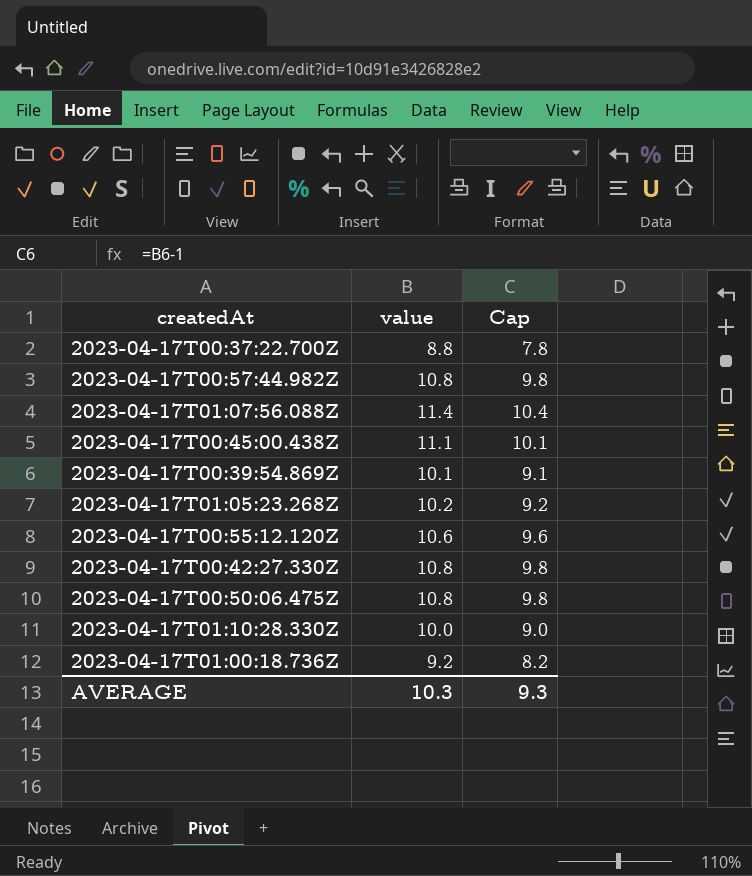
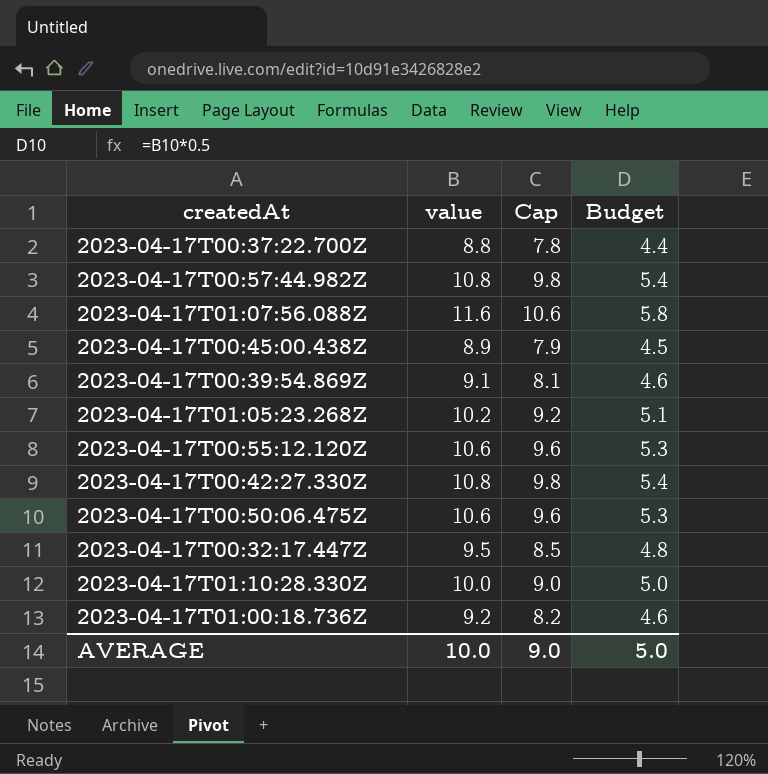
column Budget | formula: none -> [value] * 0.5
2023-04-17T01:07:56.088Z | value: 11.4 -> 11.6
2023-04-17T01:07:56.088Z | Cap: 10.4 -> 10.6
2023-04-17T00:45:00.438Z | value: 11.1 -> 8.9
2023-04-17T00:45:00.438Z | Cap: 10.1 -> 7.9
2023-04-17T00:39:54.869Z | value: 10.1 -> 9.1
2023-04-17T00:39:54.869Z | Cap: 9.1 -> 8.1
2023-04-17T00:50:06.475Z | value: 10.8 -> 10.6
2023-04-17T00:50:06.475Z | Cap: 9.8 -> 9.6
row 2023-04-17T00:32:17.447Z: none -> 9.5 | 8.5 | 4.8
AVERAGE | value: 10.3 -> 10.0
AVERAGE | Cap: 9.3 -> 9.0

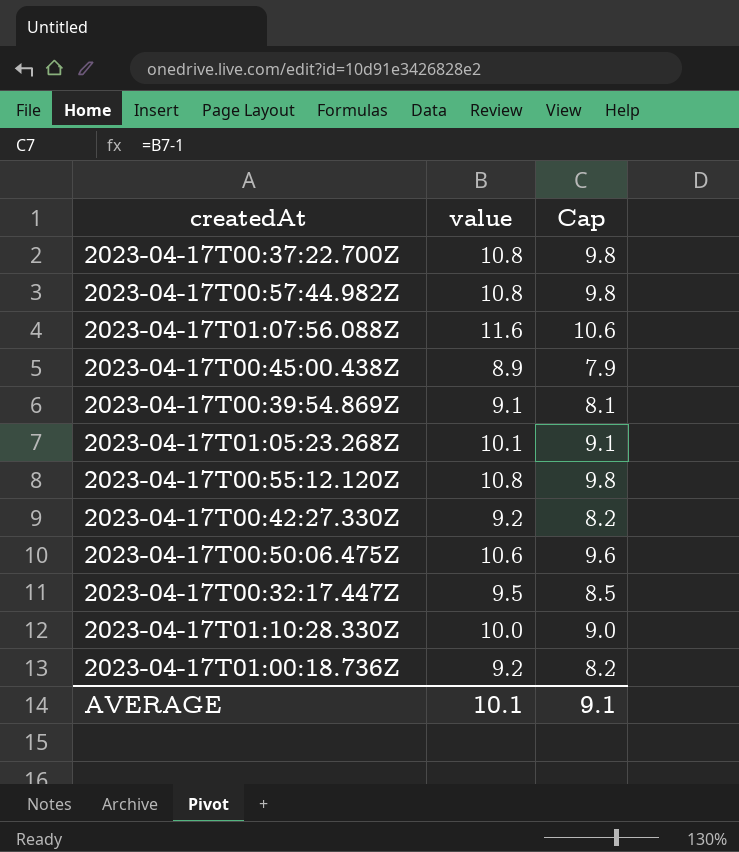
column Budget | formula: [value] * 0.5 -> none
2023-04-17T00:37:22.700Z | value: 8.8 -> 10.8
2023-04-17T00:37:22.700Z | Cap: 7.8 -> 9.8
2023-04-17T01:05:23.268Z | value: 10.2 -> 10.1
2023-04-17T01:05:23.268Z | Cap: 9.2 -> 9.1
2023-04-17T00:55:12.120Z | value: 10.6 -> 10.8
2023-04-17T00:55:12.120Z | Cap: 9.6 -> 9.8
2023-04-17T00:42:27.330Z | value: 10.8 -> 9.2
2023-04-17T00:42:27.330Z | Cap: 9.8 -> 8.2
AVERAGE | value: 10.0 -> 10.1
AVERAGE | Cap: 9.0 -> 9.1

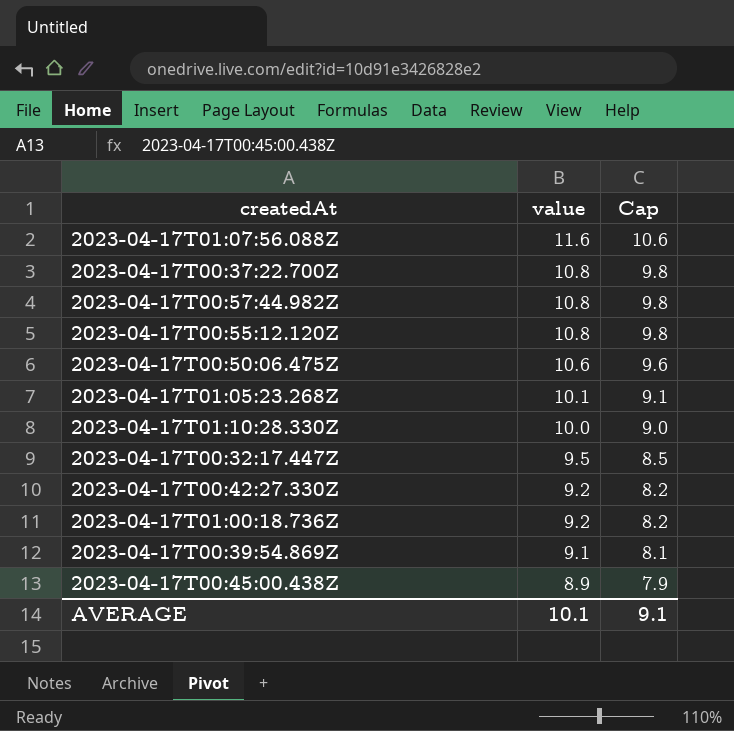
row order: none -> value descending

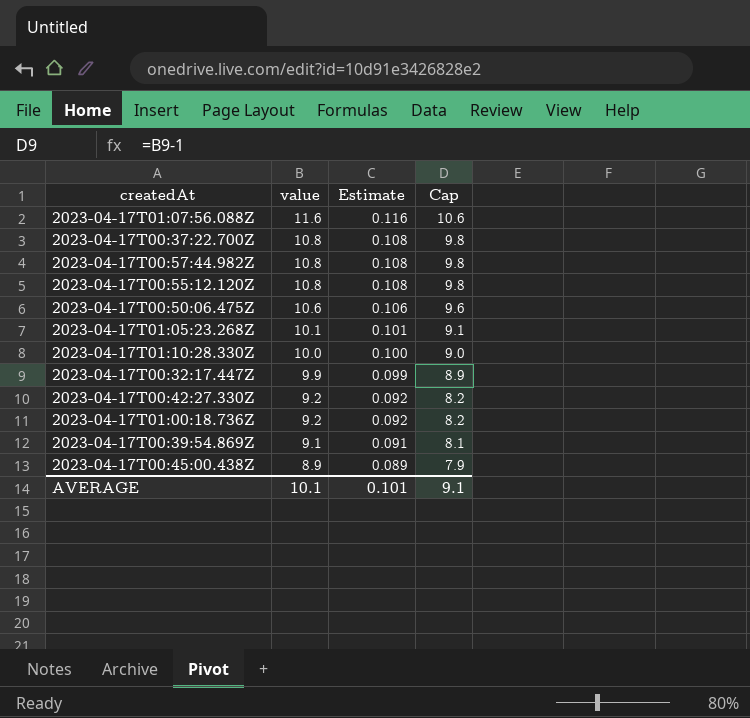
column Estimate | formula: none -> [value] * 0.01
2023-04-17T00:32:17.447Z | value: 9.5 -> 9.9
2023-04-17T00:32:17.447Z | Cap: 8.5 -> 8.9

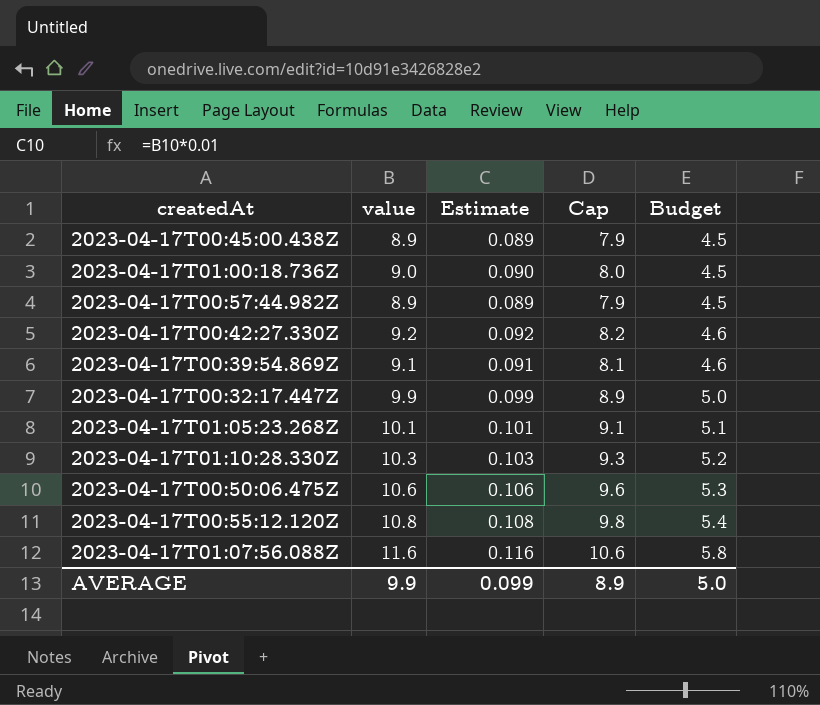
row order: value descending -> Budget ascending
column Budget | formula: none -> [value] * 0.5
row 2023-04-17T00:37:22.700Z: 10.8 | 0.108 | 9.8 -> none
2023-04-17T01:00:18.736Z | value: 9.2 -> 9.0
2023-04-17T01:00:18.736Z | Estimate: 0.092 -> 0.090
2023-04-17T01:00:18.736Z | Cap: 8.2 -> 8.0
2023-04-17T00:57:44.982Z | value: 10.8 -> 8.9
2023-04-17T00:57:44.982Z | Estimate: 0.108 -> 0.089
2023-04-17T00:57:44.982Z | Cap: 9.8 -> 7.9
2023-04-17T01:10:28.330Z | value: 10.0 -> 10.3
2023-04-17T01:10:28.330Z | Estimate: 0.100 -> 0.103
2023-04-17T01:10:28.330Z | Cap: 9.0 -> 9.3
AVERAGE | value: 10.1 -> 9.9
AVERAGE | Estimate: 0.101 -> 0.099
AVERAGE | Cap: 9.1 -> 8.9

